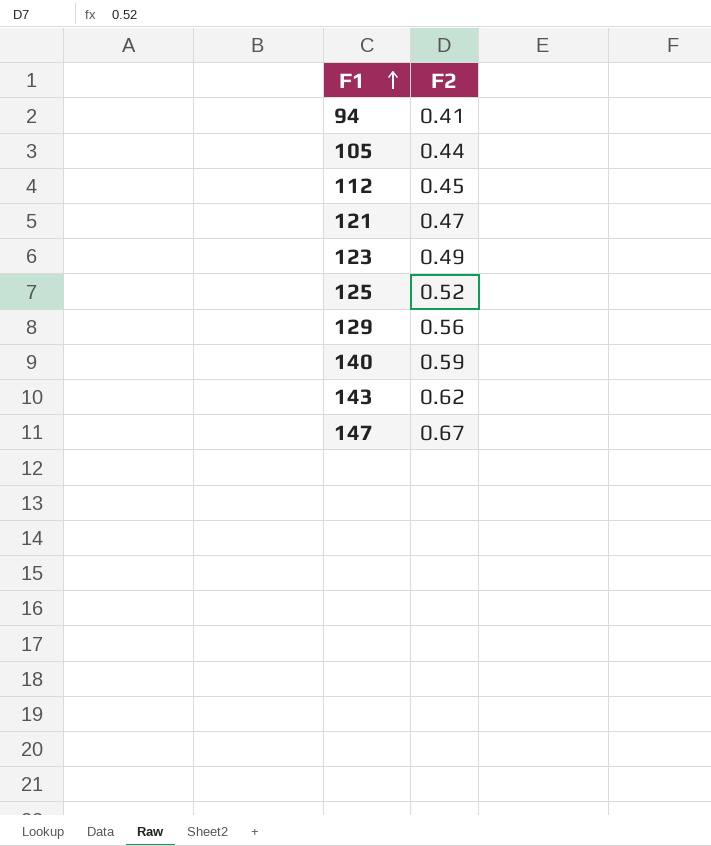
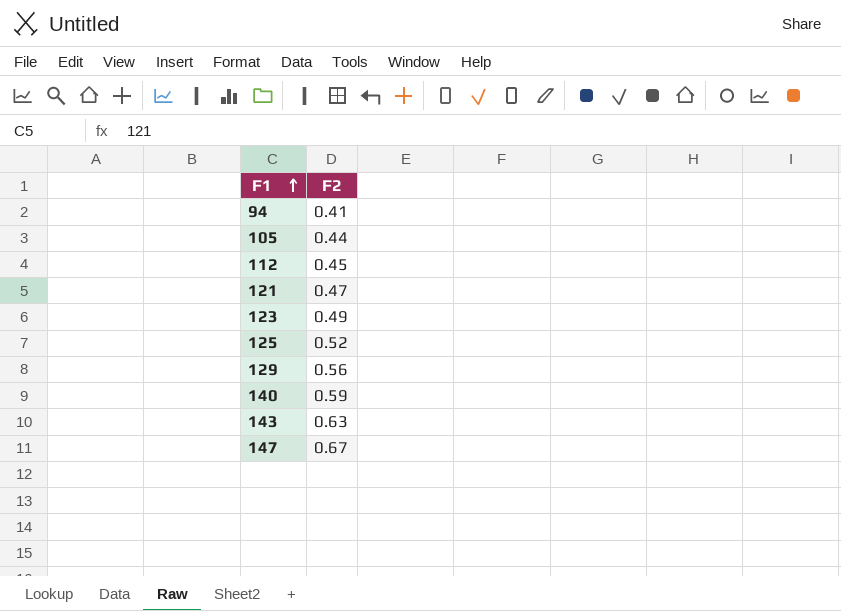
143 | F2: 0.62 -> 0.63

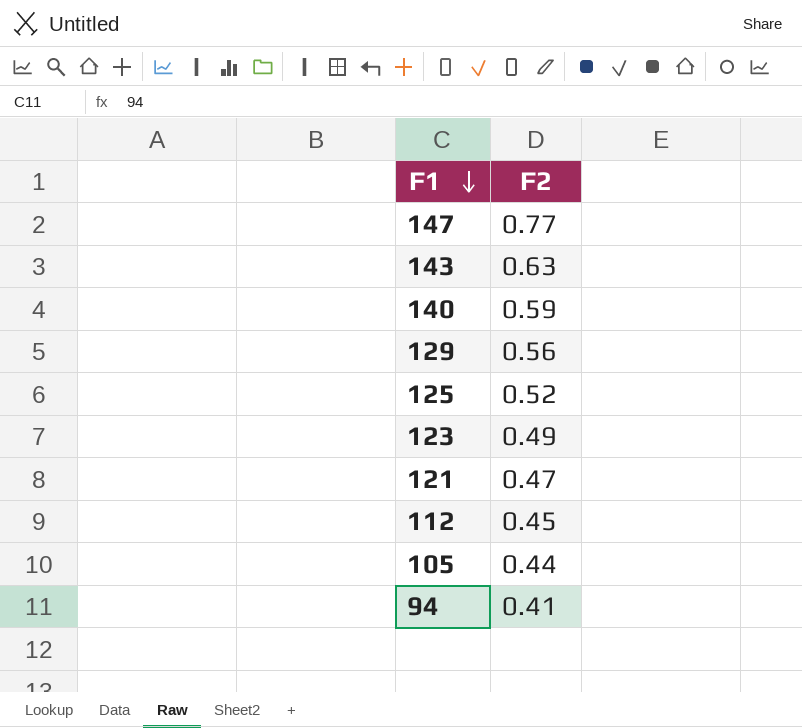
row order: F1 ascending -> F1 descending
147 | F2: 0.67 -> 0.77

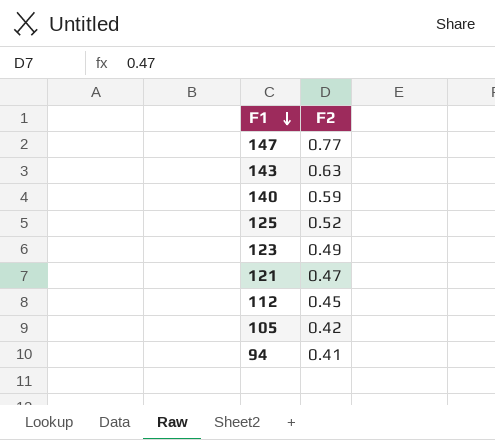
row 129: 0.56 -> none
105 | F2: 0.44 -> 0.42

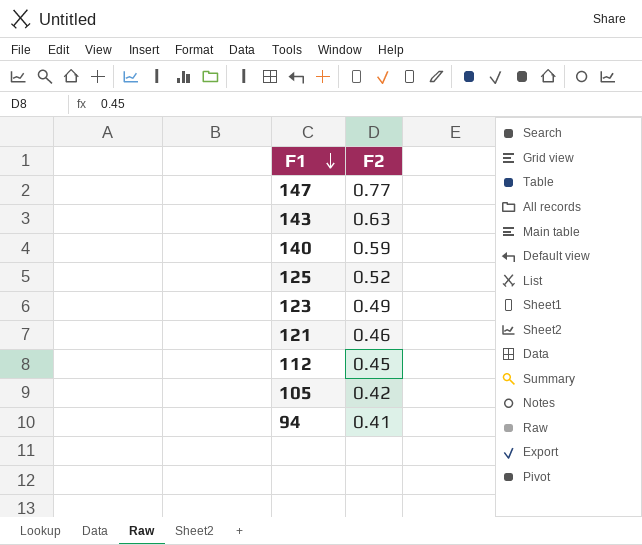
121 | F2: 0.47 -> 0.46

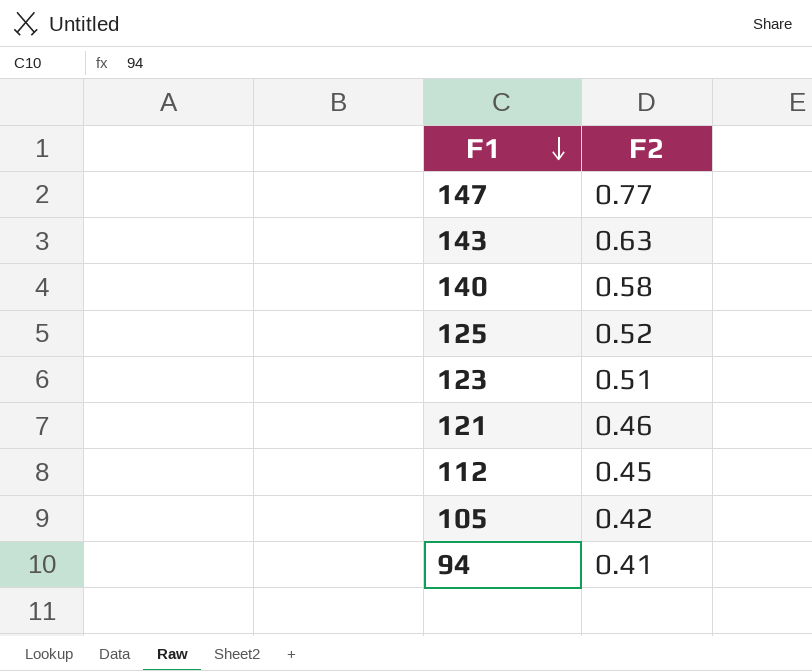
140 | F2: 0.59 -> 0.58
123 | F2: 0.49 -> 0.51

